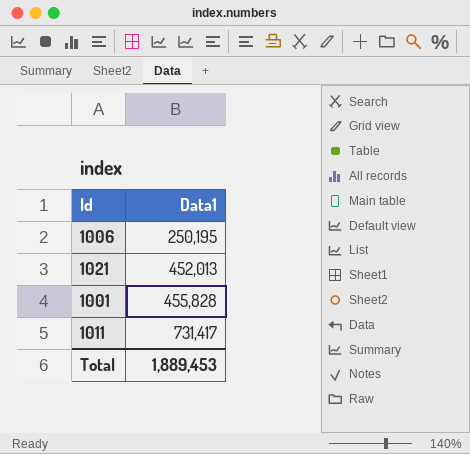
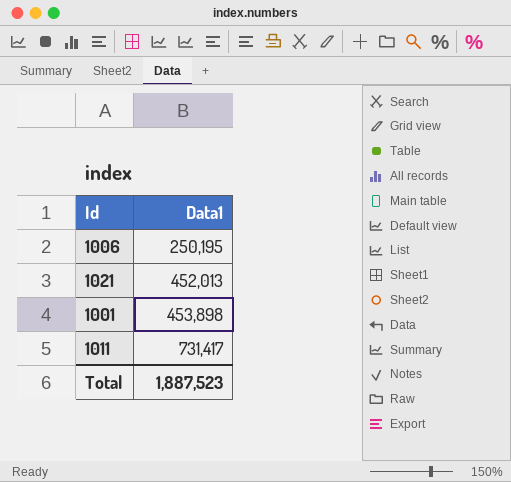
1001 | Data1: 455,828 -> 453,898
Total | Data1: 1,889,453 -> 1,887,523

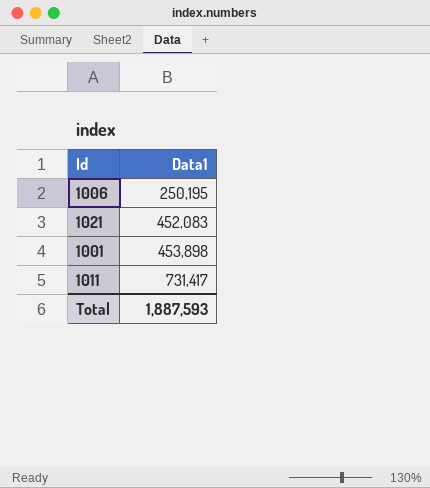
1021 | Data1: 452,013 -> 452,083
Total | Data1: 1,887,523 -> 1,887,593

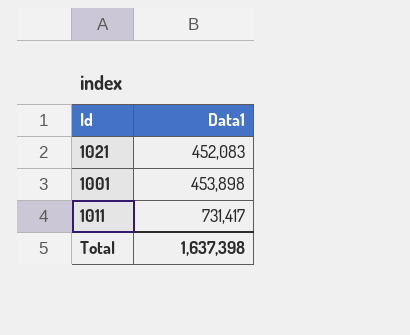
row 1006: 250,195 -> none
Total | Data1: 1,887,593 -> 1,637,398

